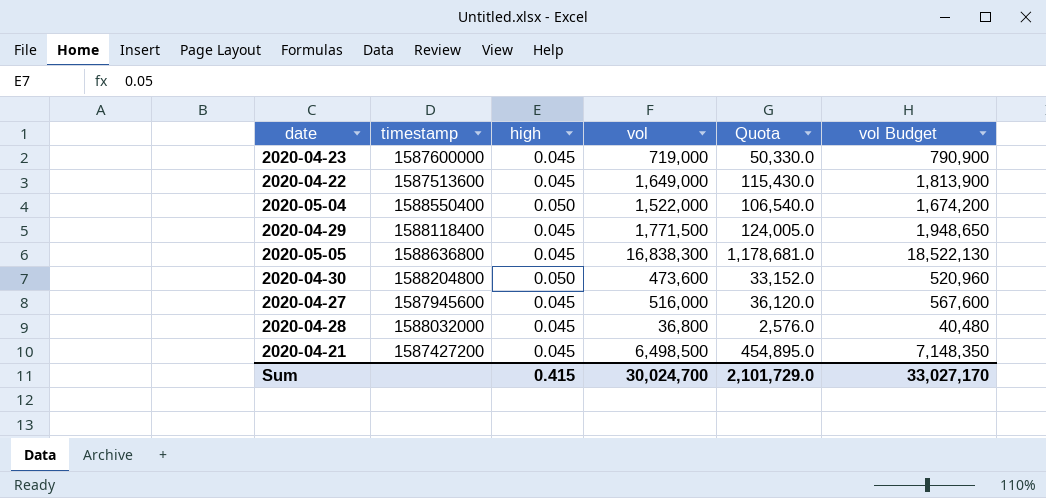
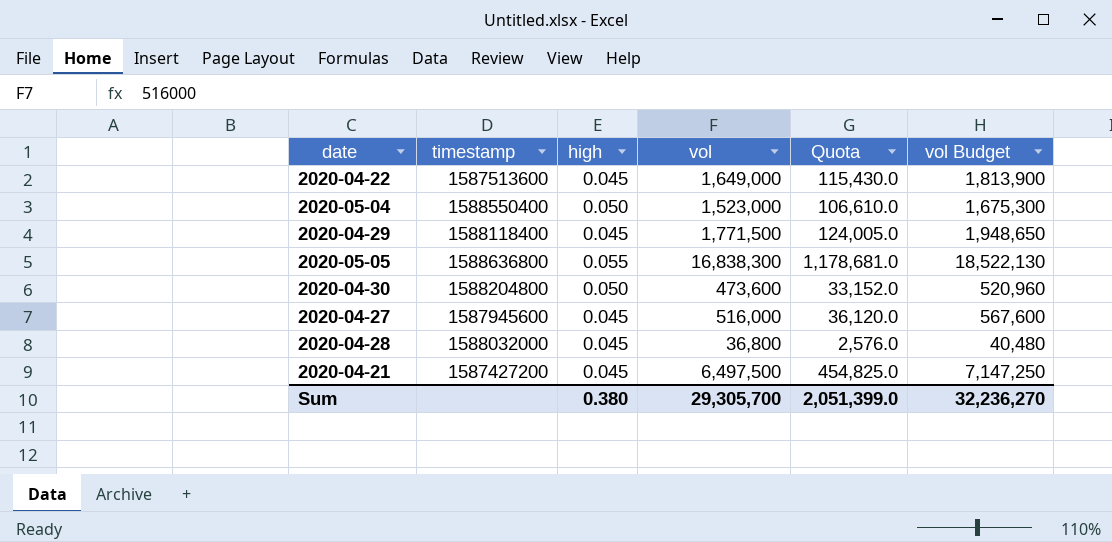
row 2020-04-23: 1587600000 | 0.045 | 719,000 | 50,330.0 | 790,900 -> none
2020-05-04 | vol: 1,522,000 -> 1,523,000
2020-05-04 | Quota: 106,540.0 -> 106,610.0
2020-05-04 | vol Budget: 1,674,200 -> 1,675,300
2020-05-05 | high: 0.045 -> 0.055
2020-04-21 | vol: 6,498,500 -> 6,497,500
2020-04-21 | Quota: 454,895.0 -> 454,825.0
2020-04-21 | vol Budget: 7,148,350 -> 7,147,250
Sum | high: 0.415 -> 0.380
Sum | vol: 30,024,700 -> 29,305,700
Sum | Quota: 2,101,729.0 -> 2,051,399.0
Sum | vol Budget: 33,027,170 -> 32,236,270

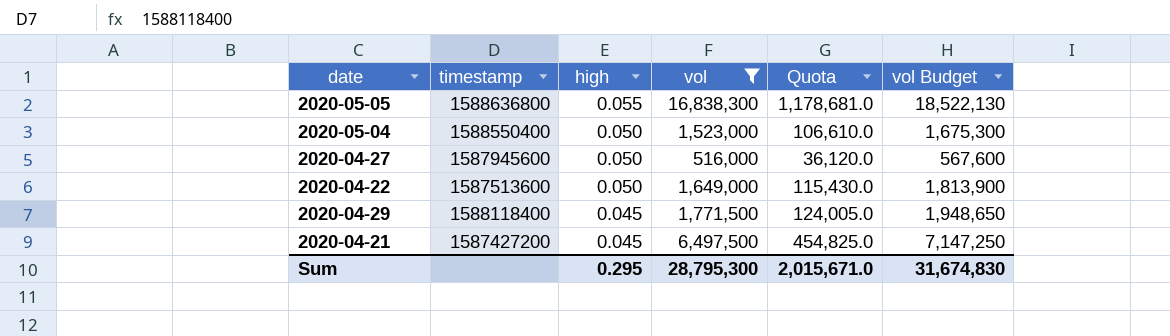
filter: none -> vol >= 516,000
row order: none -> high descending
2020-04-27 | high: 0.045 -> 0.050
2020-04-22 | high: 0.045 -> 0.050
Sum | high: 0.380 -> 0.295
Sum | vol: 29,305,700 -> 28,795,300
Sum | Quota: 2,051,399.0 -> 2,015,671.0
Sum | vol Budget: 32,236,270 -> 31,674,830

